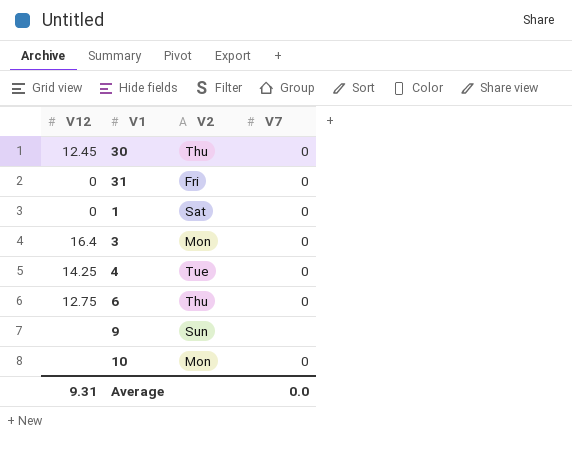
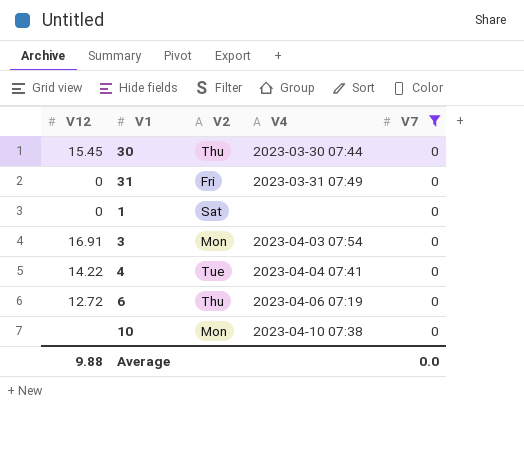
filter: none -> V7 = 0
column V4 | position: none -> 4
30 | V12: 12.45 -> 15.45
3 | V12: 16.4 -> 16.91
4 | V12: 14.25 -> 14.22
6 | V12: 12.75 -> 12.72
Average | V12: 9.31 -> 9.88

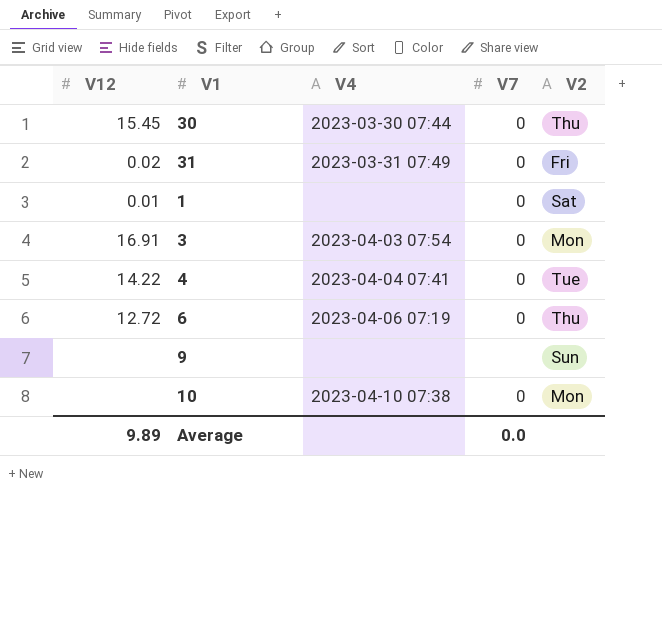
filter: V7 = 0 -> none
column V2 | position: 3 -> 5
31 | V12: 0 -> 0.02
1 | V12: 0 -> 0.01
Average | V12: 9.88 -> 9.89

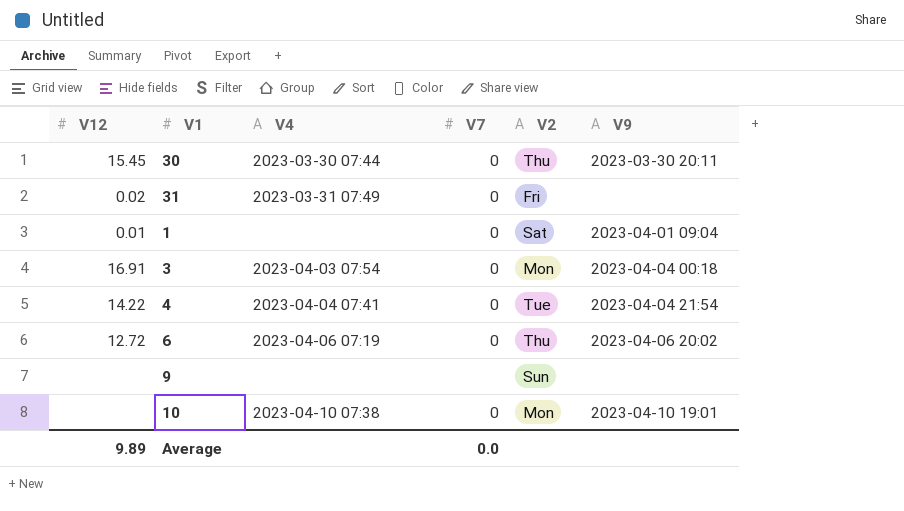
column V9 | position: none -> 6

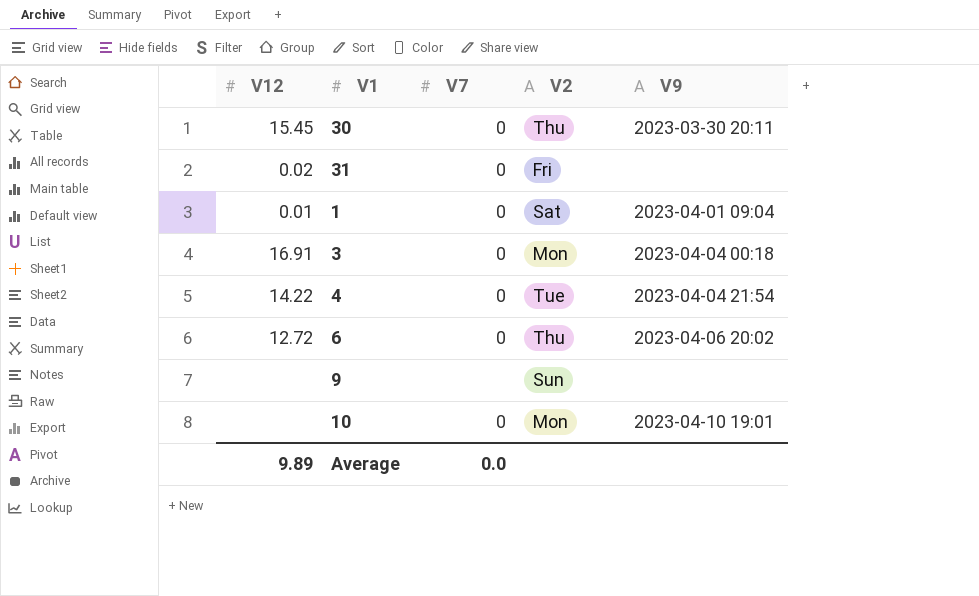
column V4 | position: 3 -> none

